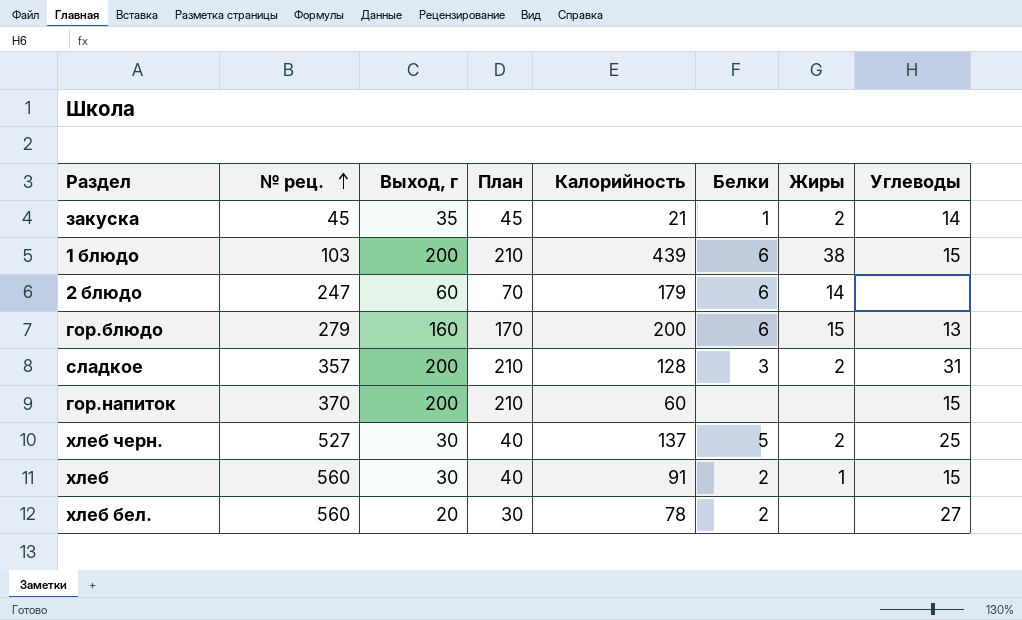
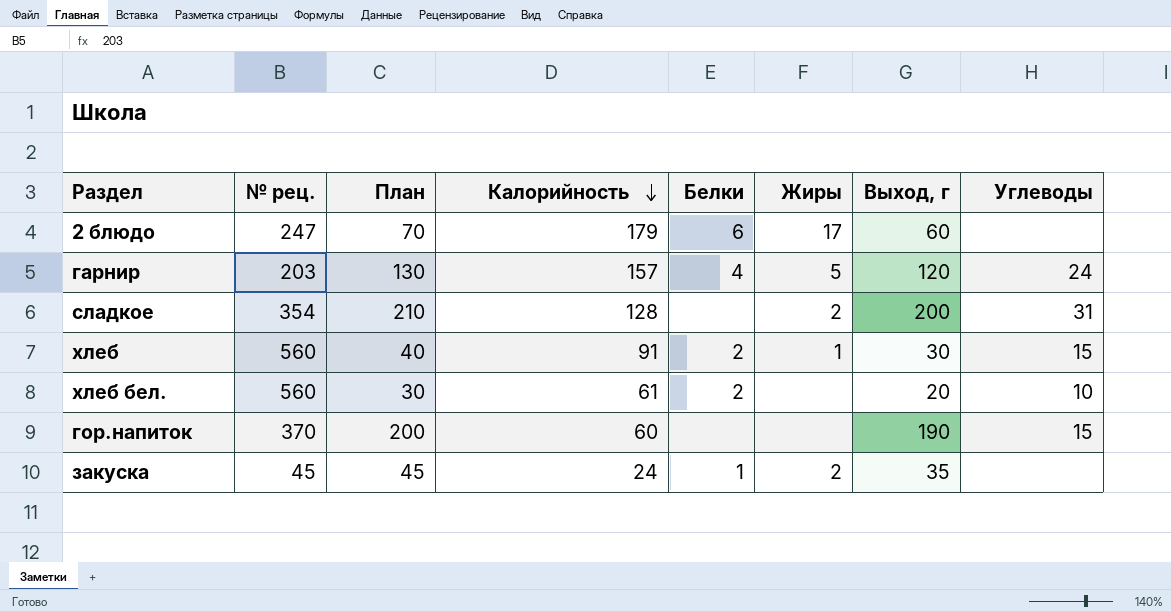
row order: № рец. ascending -> Калорийность descending
column Выход, г | position: 3 -> 7
row 1 блюдо: 103 | 200 | 210 | 439 | 6 | 38 | 15 -> none
row гор.блюдо: 279 | 160 | 170 | 200 | 6 | 15 | 13 -> none
row хлеб черн.: 527 | 30 | 40 | 137 | 5 | 2 | 25 -> none
2 блюдо | Жиры: 14 -> 17
row гарнир: none -> 203 | 130 | 157 | 4 | 5 | 120 | 24
сладкое | № рец.: 357 -> 354
сладкое | Белки: 3 -> none
хлеб бел. | Калорийность: 78 -> 61
хлеб бел. | Углеводы: 27 -> 10
гор.напиток | План: 210 -> 200
гор.напиток | Выход, г: 200 -> 190
закуска | Калорийность: 21 -> 24
закуска | Углеводы: 14 -> none

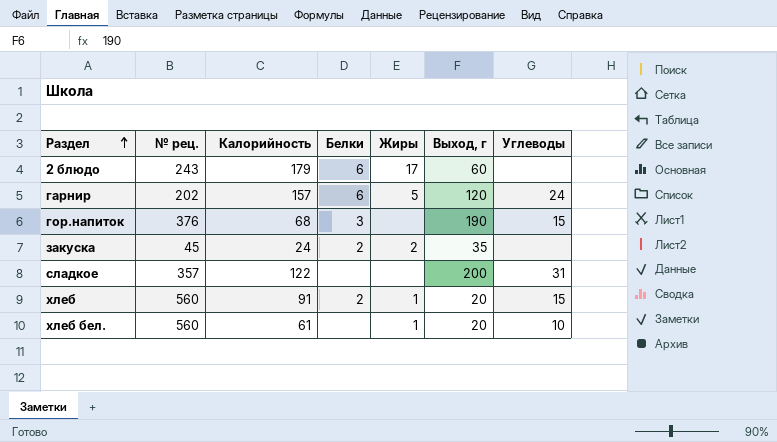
row order: Калорийность descending -> Раздел ascending
column План | formula: [Выход, г] + 10 -> none
2 блюдо | № рец.: 247 -> 243
гарнир | № рец.: 203 -> 202
гарнир | Белки: 4 -> 6
гор.напиток | № рец.: 370 -> 376
гор.напиток | Калорийность: 60 -> 68
гор.напиток | Белки: none -> 3
закуска | Белки: 1 -> 2
сладкое | № рец.: 354 -> 357
сладкое | Калорийность: 128 -> 122
сладкое | Жиры: 2 -> none
хлеб | Выход, г: 30 -> 20
хлеб бел. | Белки: 2 -> none
хлеб бел. | Жиры: none -> 1

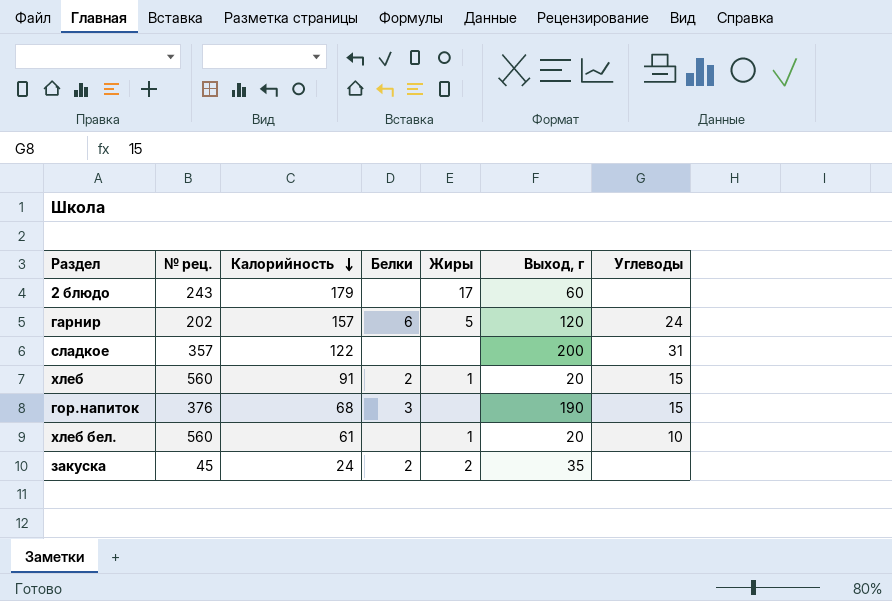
row order: Раздел ascending -> Калорийность descending
2 блюдо | Белки: 6 -> none

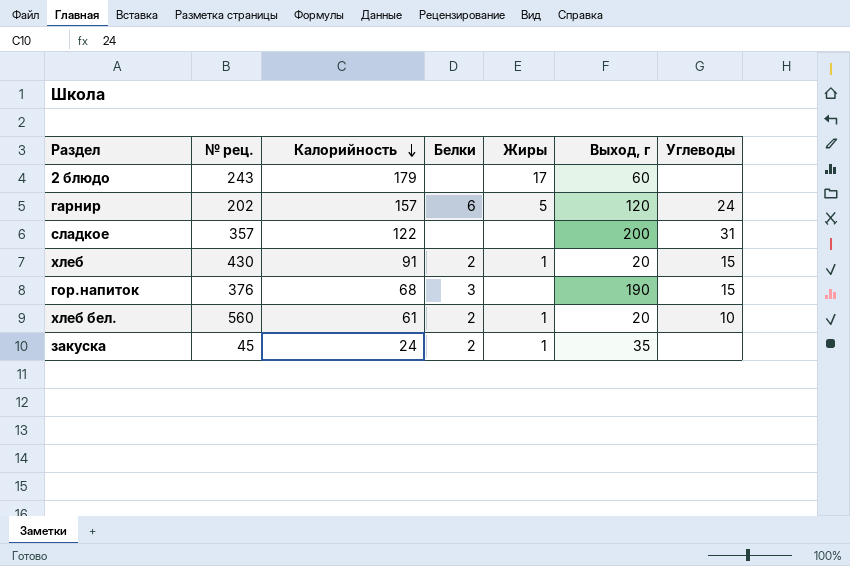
хлеб | № рец.: 560 -> 430
хлеб бел. | Белки: none -> 2
закуска | Жиры: 2 -> 1

